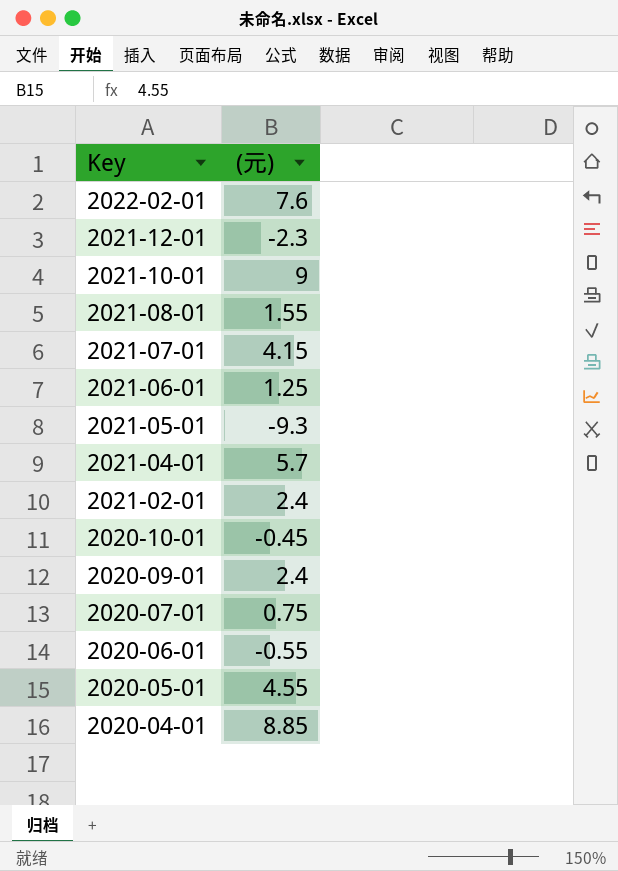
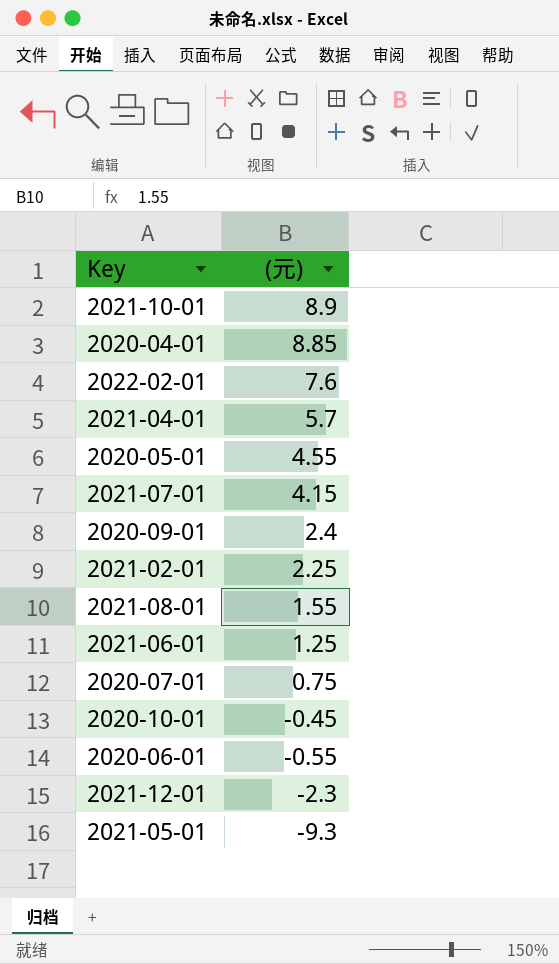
row order: Key descending -> (元) descending
2021-10-01 | (元): 9 -> 8.9
2021-02-01 | (元): 2.4 -> 2.25

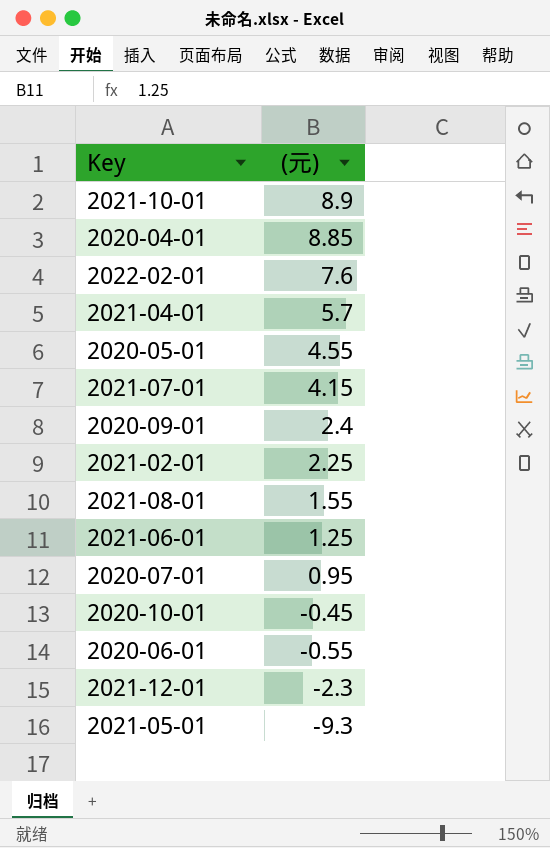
2020-07-01 | (元): 0.75 -> 0.95

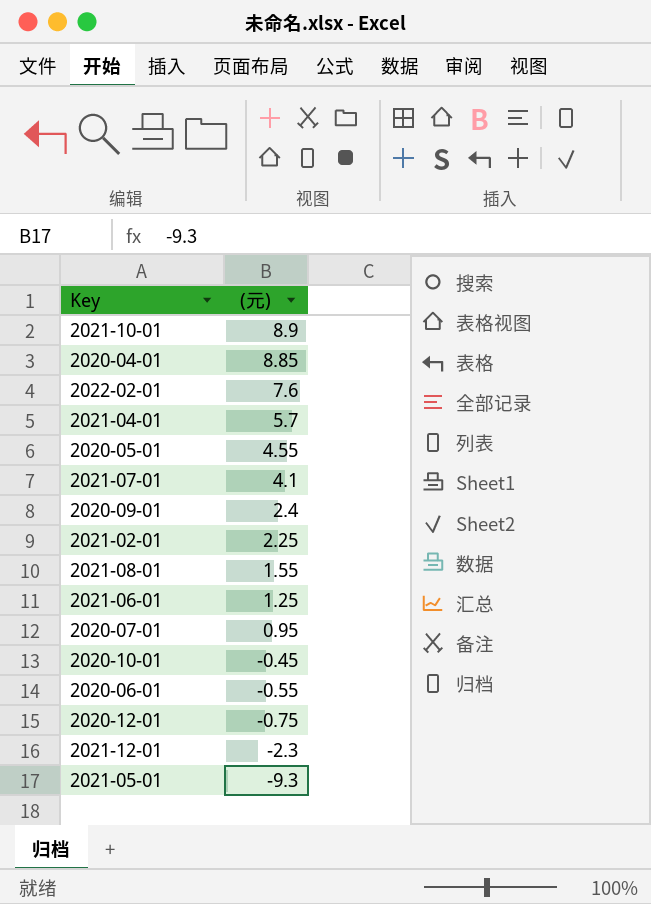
2021-07-01 | (元): 4.15 -> 4.1
row 2020-12-01: none -> -0.75

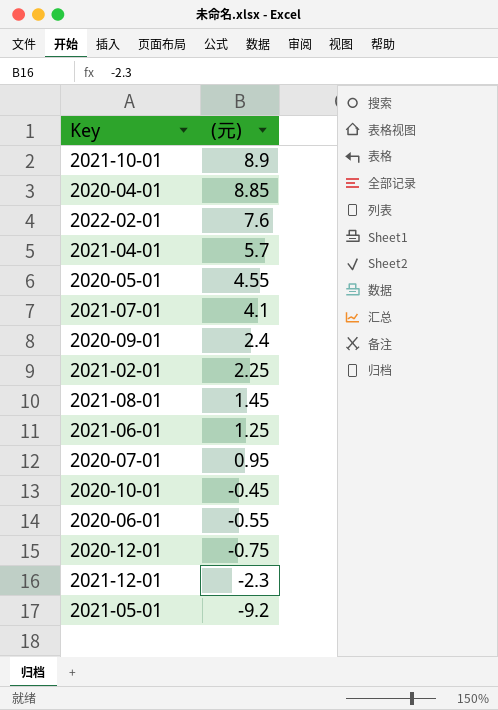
2021-08-01 | (元): 1.55 -> 1.45
2021-05-01 | (元): -9.3 -> -9.2

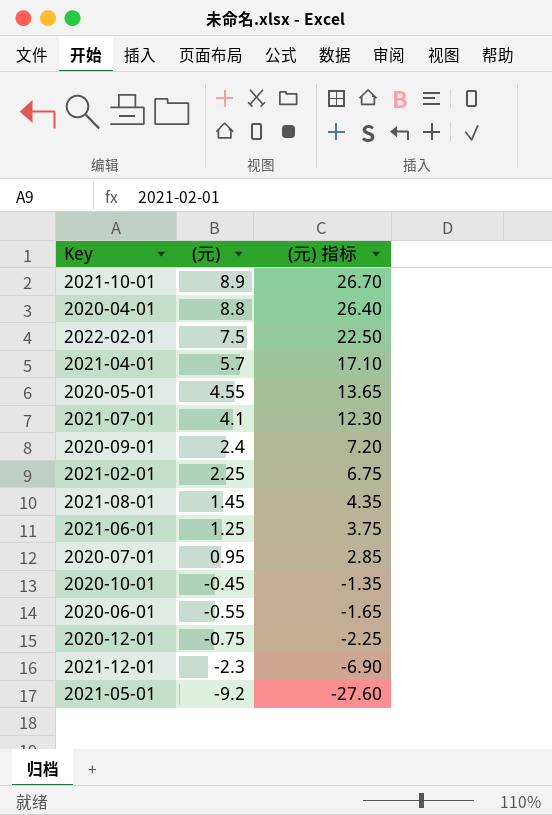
column (元) 指标 | formula: none -> [(元)] * 3
2020-04-01 | (元): 8.85 -> 8.8
2022-02-01 | (元): 7.6 -> 7.5

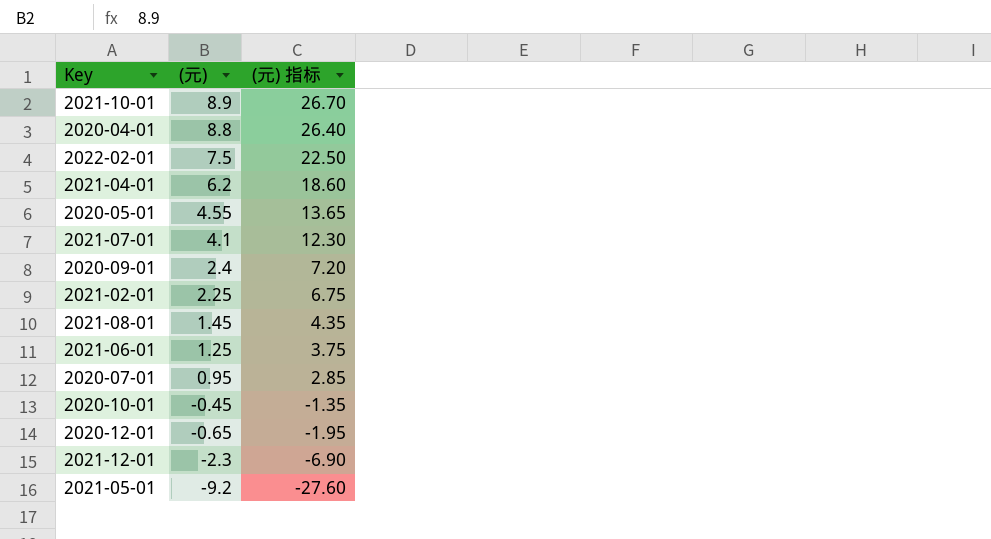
row 2020-06-01: -0.55 | -1.65 -> none
2021-04-01 | (元): 5.7 -> 6.2
2021-04-01 | (元) 指标: 17.10 -> 18.60
2020-12-01 | (元): -0.75 -> -0.65
2020-12-01 | (元) 指标: -2.25 -> -1.95

